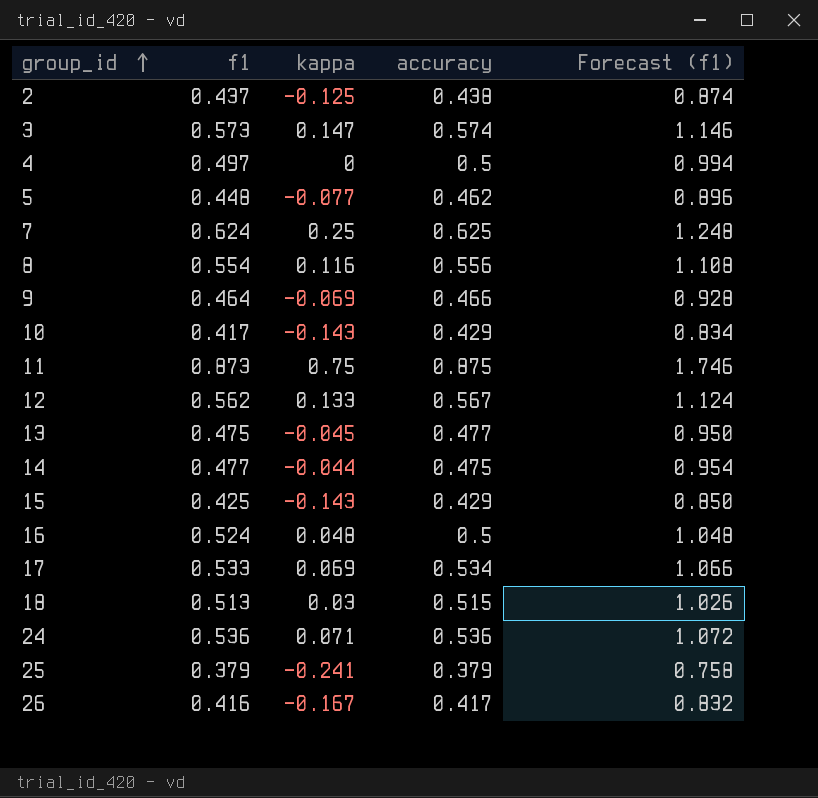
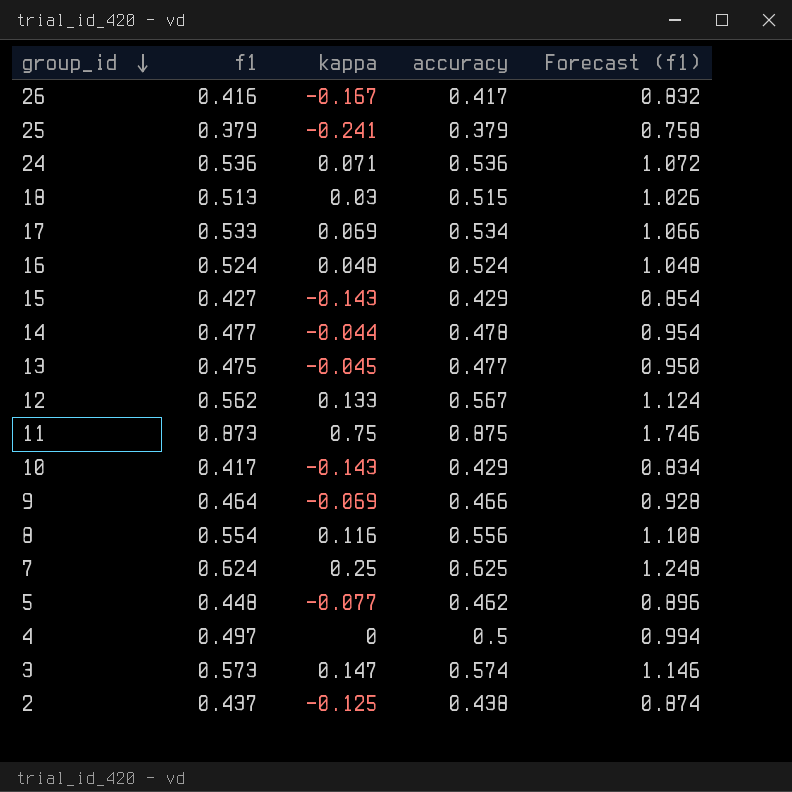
row order: group_id ascending -> group_id descending
16 | accuracy: 0.5 -> 0.524
15 | f1: 0.425 -> 0.427
15 | Forecast (f1): 0.850 -> 0.854
14 | accuracy: 0.475 -> 0.478

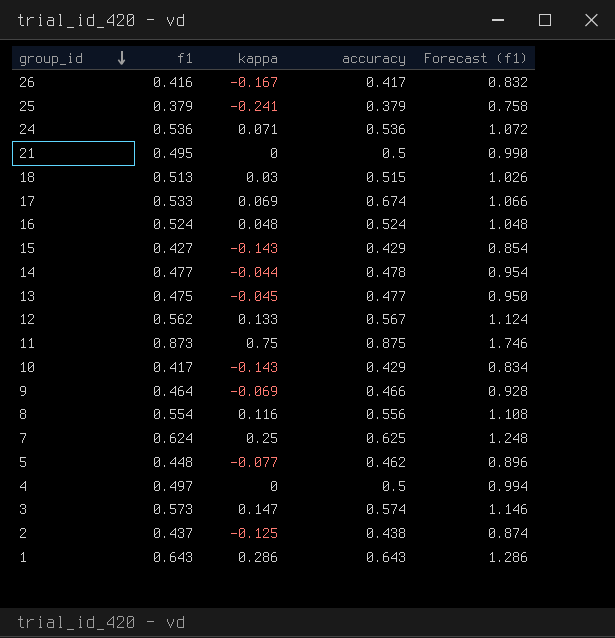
row 21: none -> 0.495 | 0 | 0.5 | 0.990
17 | accuracy: 0.534 -> 0.674
row 1: none -> 0.643 | 0.286 | 0.643 | 1.286

